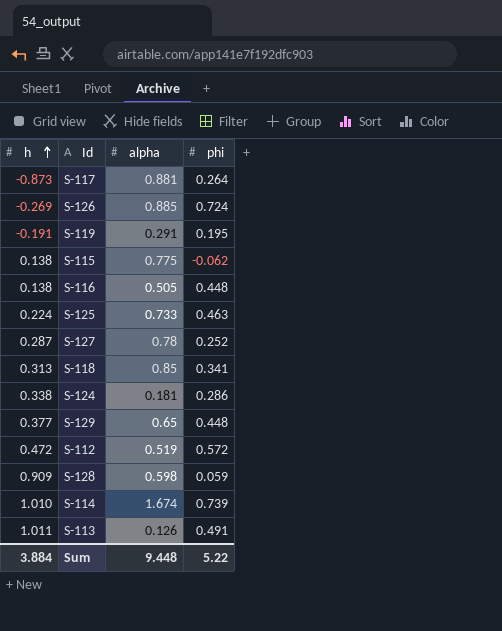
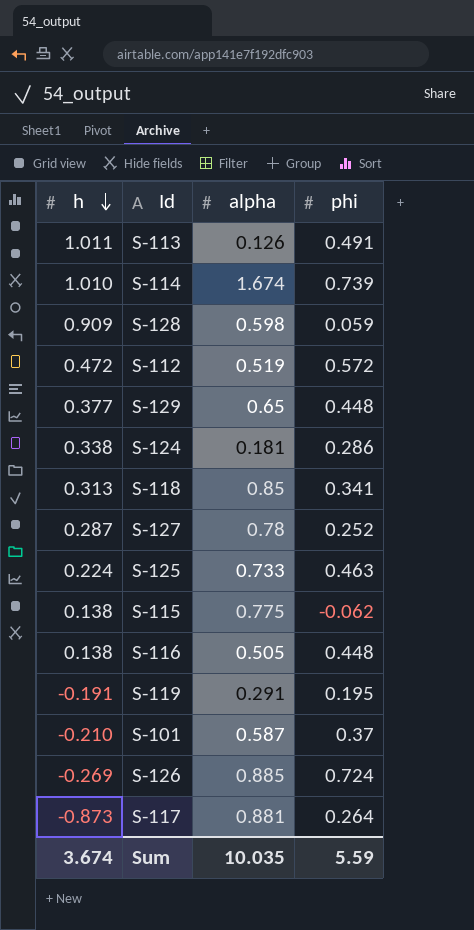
row order: h ascending -> h descending
row S-101: none -> -0.210 | 0.587 | 0.37
Sum | h: 3.884 -> 3.674
Sum | alpha: 9.448 -> 10.035
Sum | phi: 5.22 -> 5.59

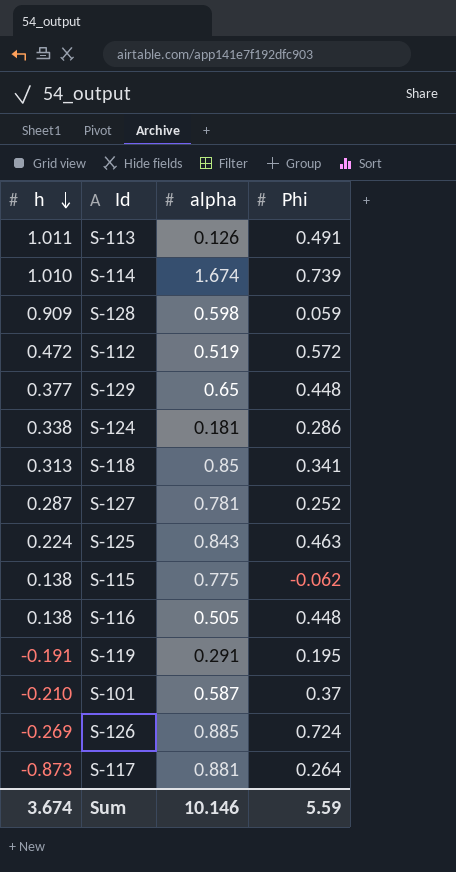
column name: phi -> Phi
S-127 | alpha: 0.78 -> 0.781
S-125 | alpha: 0.733 -> 0.843
Sum | alpha: 10.035 -> 10.146

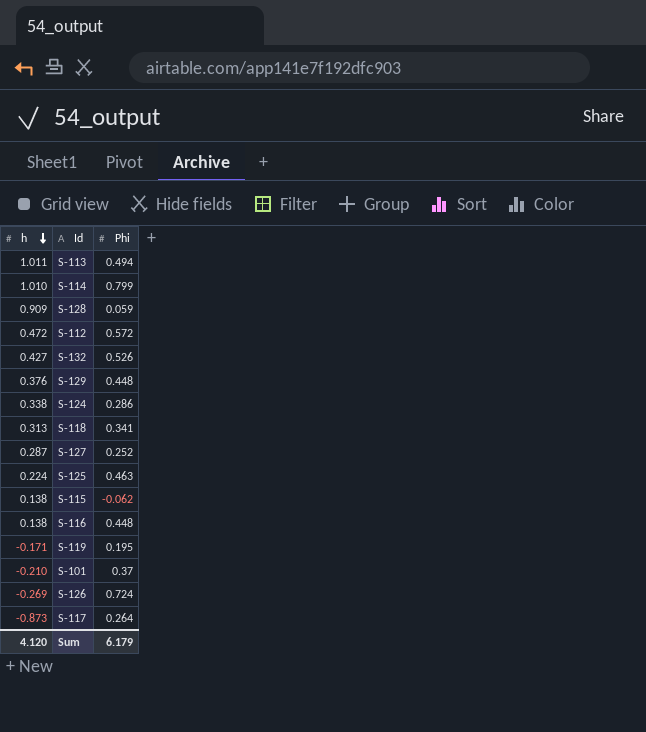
column alpha | position: 3 -> none
S-113 | Phi: 0.491 -> 0.494
S-114 | Phi: 0.739 -> 0.799
row S-132: none -> 0.427 | 0.526
S-129 | h: 0.377 -> 0.376
S-119 | h: -0.191 -> -0.171
Sum | h: 3.674 -> 4.120
Sum | Phi: 5.59 -> 6.179

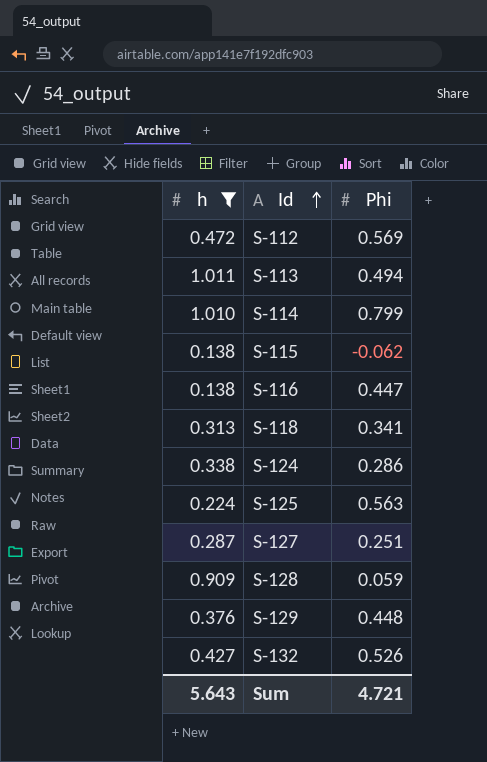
filter: none -> h >= 0.138
row order: h descending -> Id ascending
S-112 | Phi: 0.572 -> 0.569
S-116 | Phi: 0.448 -> 0.447
S-125 | Phi: 0.463 -> 0.563
S-127 | Phi: 0.252 -> 0.251
Sum | h: 4.120 -> 5.643
Sum | Phi: 6.179 -> 4.721

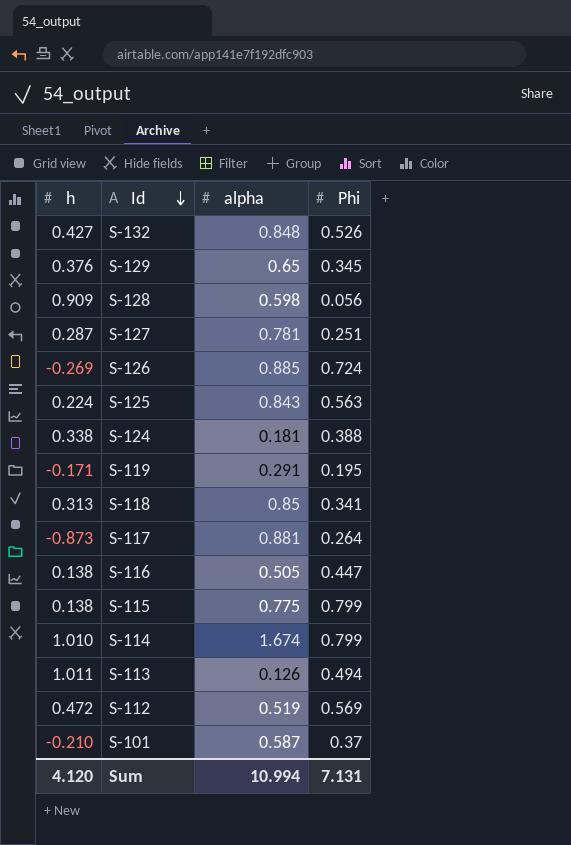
filter: h >= 0.138 -> none
row order: Id ascending -> Id descending
column alpha | position: none -> 3
S-129 | Phi: 0.448 -> 0.345
S-128 | Phi: 0.059 -> 0.056
S-124 | Phi: 0.286 -> 0.388
S-115 | Phi: -0.062 -> 0.799
Sum | h: 5.643 -> 4.120
Sum | Phi: 4.721 -> 7.131

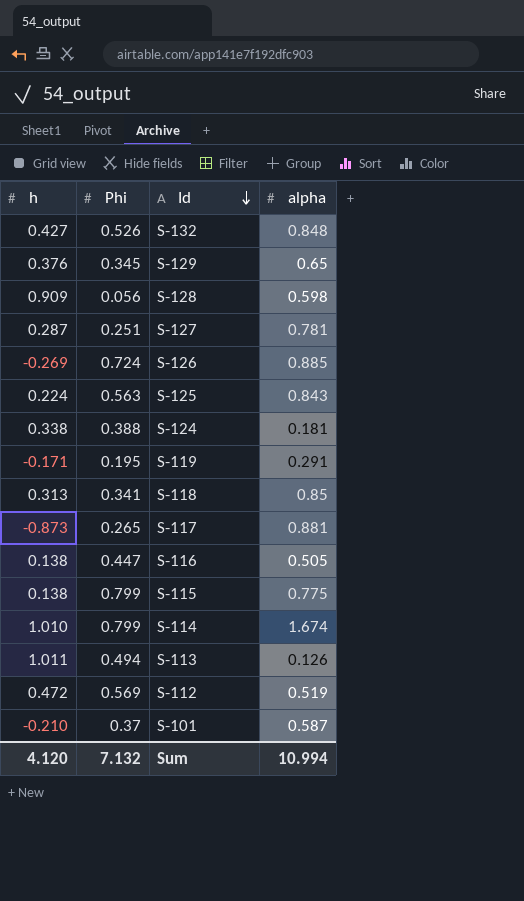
column Phi | position: 4 -> 2
S-117 | Phi: 0.264 -> 0.265
Sum | Phi: 7.131 -> 7.132

